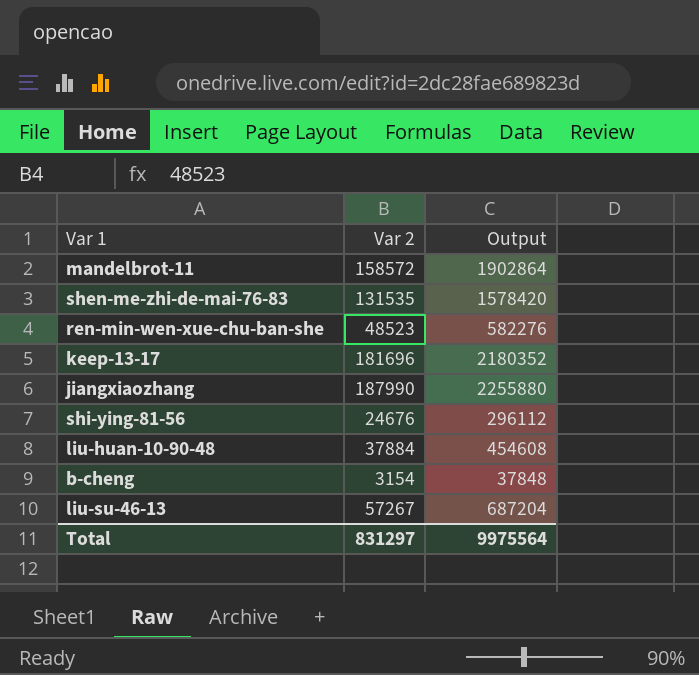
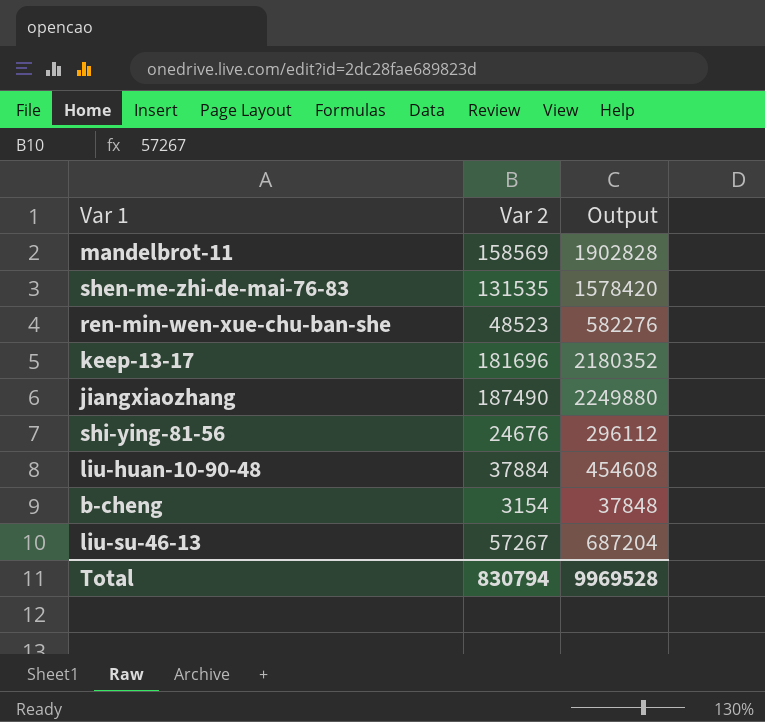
mandelbrot-11 | Var 2: 158572 -> 158569
mandelbrot-11 | Output: 1902864 -> 1902828
jiangxiaozhang | Var 2: 187990 -> 187490
jiangxiaozhang | Output: 2255880 -> 2249880
Total | Var 2: 831297 -> 830794
Total | Output: 9975564 -> 9969528

